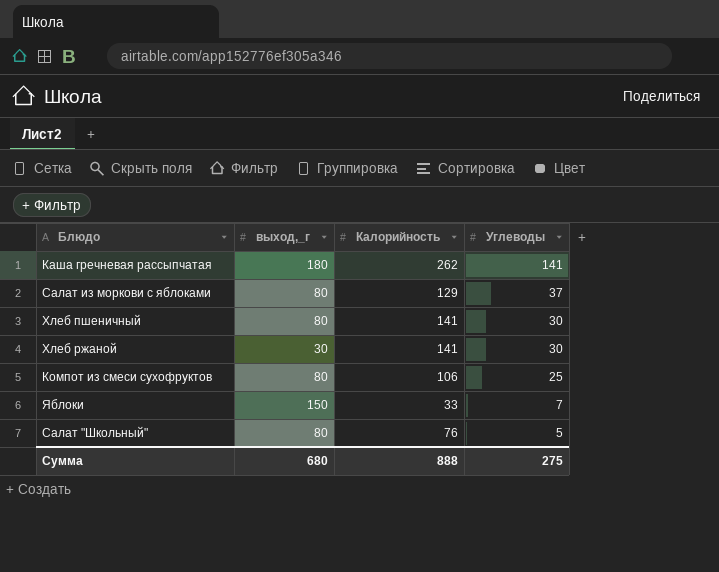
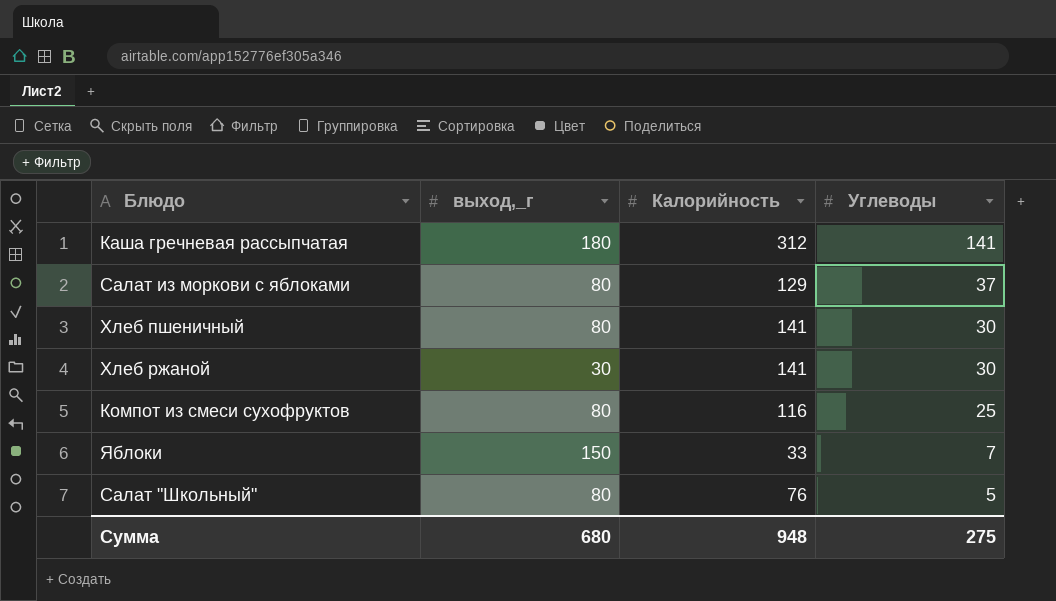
Каша гречневая рассыпчатая | Калорийность: 262 -> 312
Компот из смеси сухофруктов | Калорийность: 106 -> 116
Сумма | Калорийность: 888 -> 948

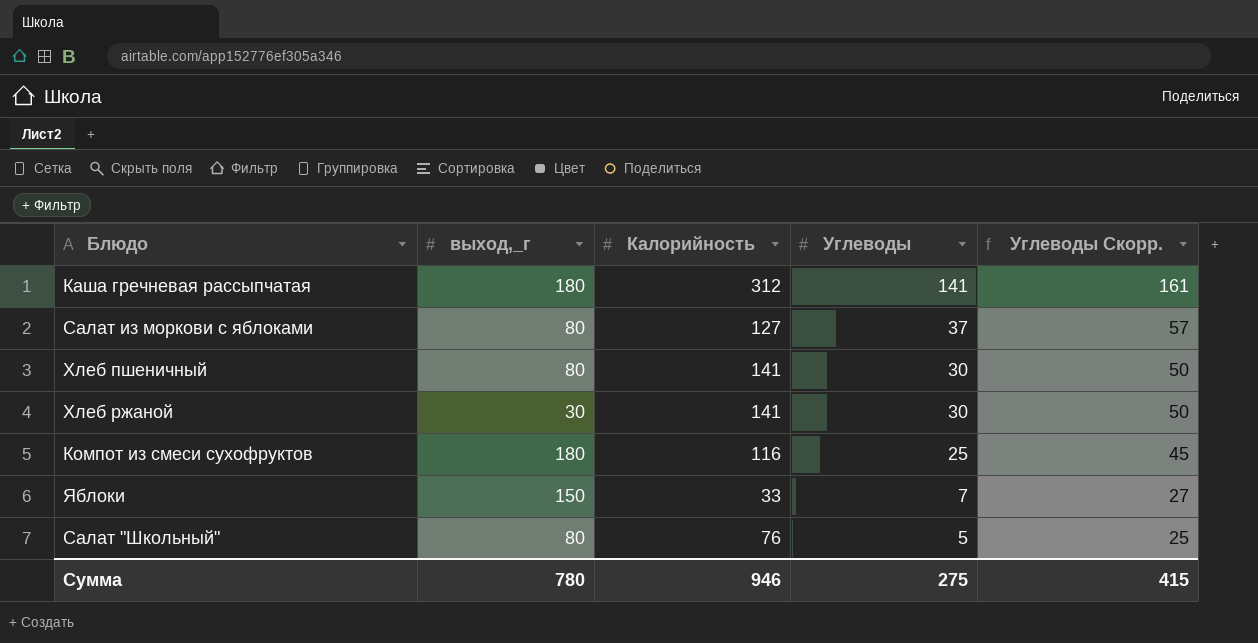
column Углеводы Скорр. | formula: none -> [Углеводы] + 20
Салат из моркови с яблоками | Калорийность: 129 -> 127
Компот из смеси сухофруктов | выход,_г: 80 -> 180
Сумма | выход,_г: 680 -> 780
Сумма | Калорийность: 948 -> 946

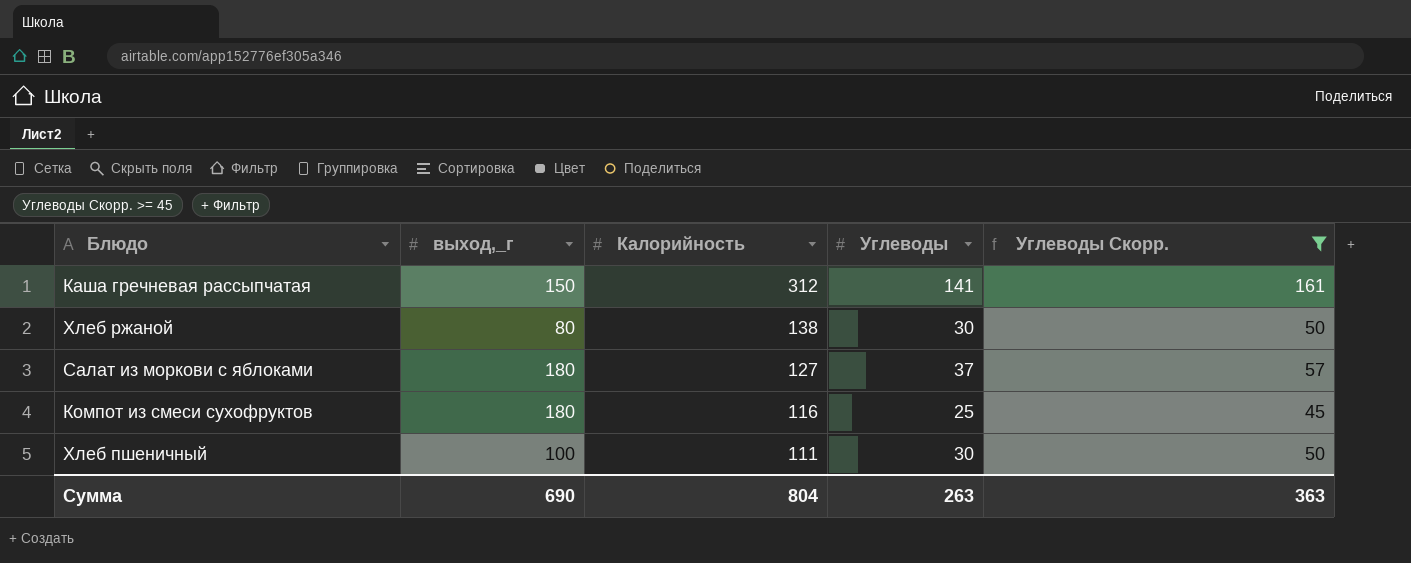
filter: none -> Углеводы Скорр. >= 45
row order: Углеводы descending -> Калорийность descending
Каша гречневая рассыпчатая | выход,_г: 180 -> 150
Хлеб ржаной | выход,_г: 30 -> 80
Хлеб ржаной | Калорийность: 141 -> 138
Салат из моркови с яблоками | выход,_г: 80 -> 180
Хлеб пшеничный | выход,_г: 80 -> 100
Хлеб пшеничный | Калорийность: 141 -> 111
Сумма | выход,_г: 780 -> 690
Сумма | Калорийность: 946 -> 804
Сумма | Углеводы: 275 -> 263
Сумма | Углеводы Скорр.: 415 -> 363

